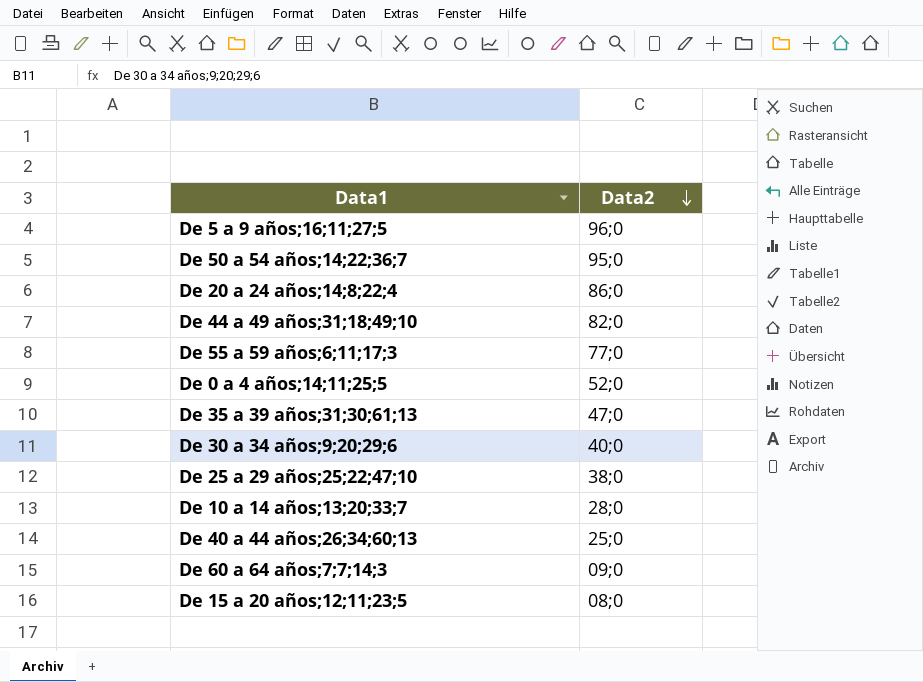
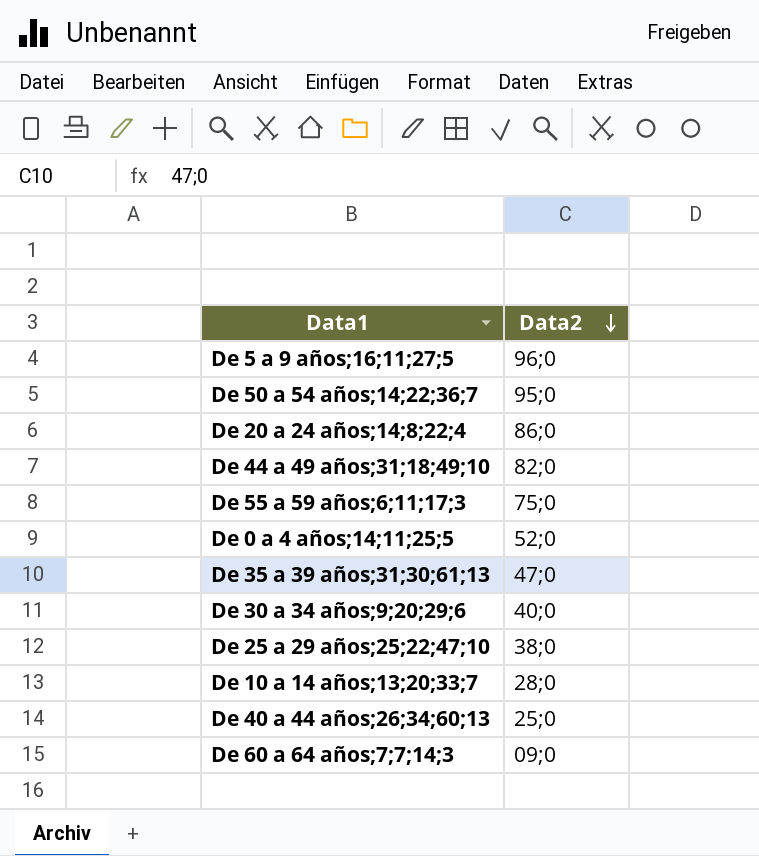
row De 15 a 20 años;12;11;23;5: 08;0 -> none
De 55 a 59 años;6;11;17;3 | Data2: 77;0 -> 75;0

